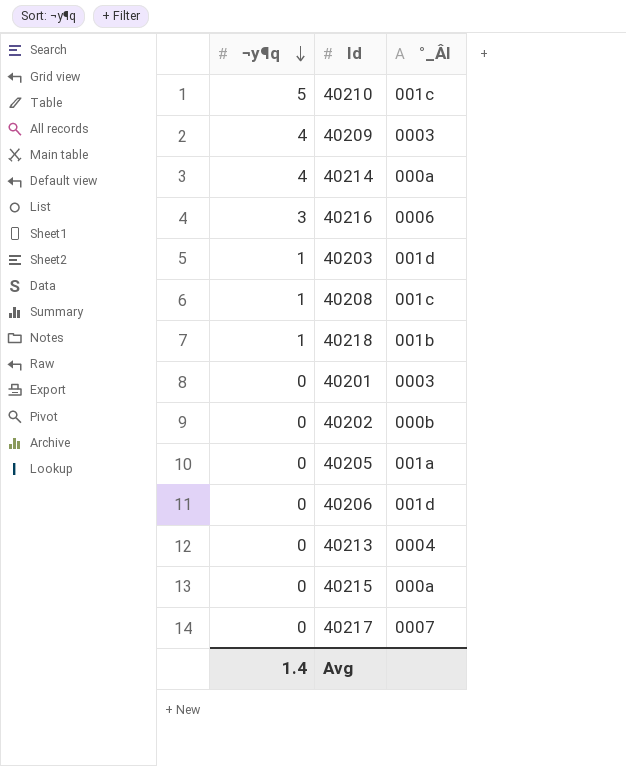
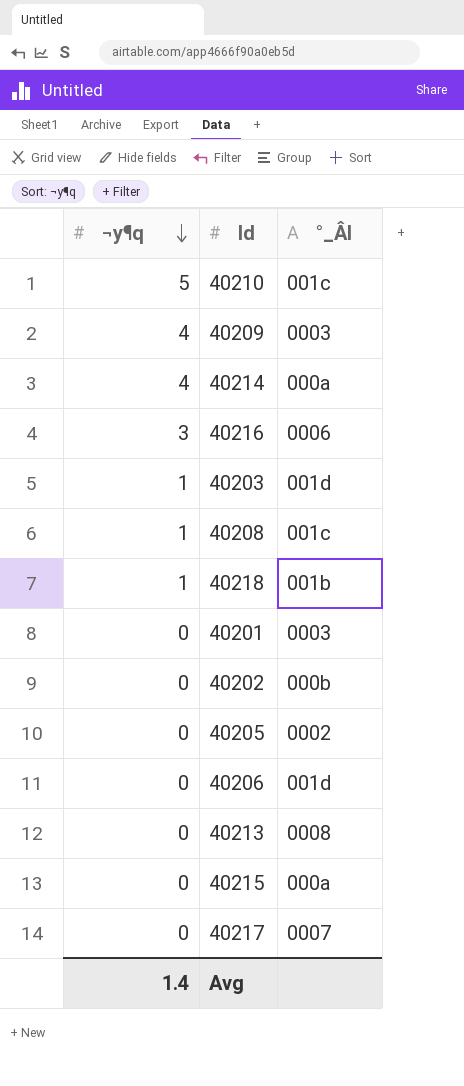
40205 | °_ÂI: 001a -> 0002
40213 | °_ÂI: 0004 -> 0008

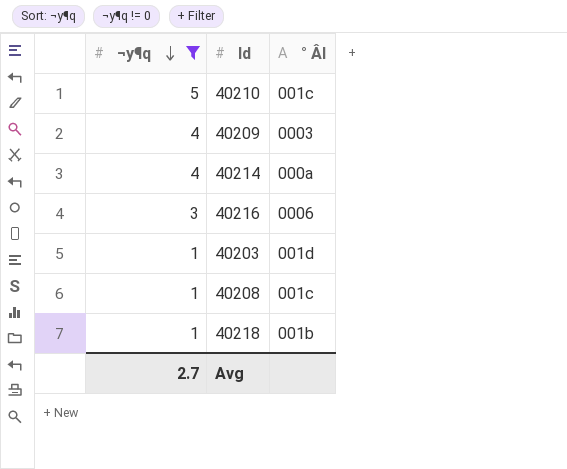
filter: none -> ¬y¶q != 0
column name: °_ÂI -> ° ÂI
Avg | ¬y¶q: 1.4 -> 2.7

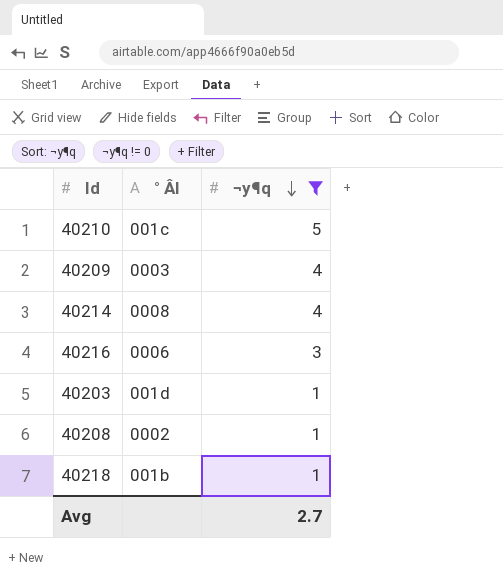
column ¬y¶q | position: 1 -> 3
40214 | ° ÂI: 000a -> 0008
40208 | ° ÂI: 001c -> 0002

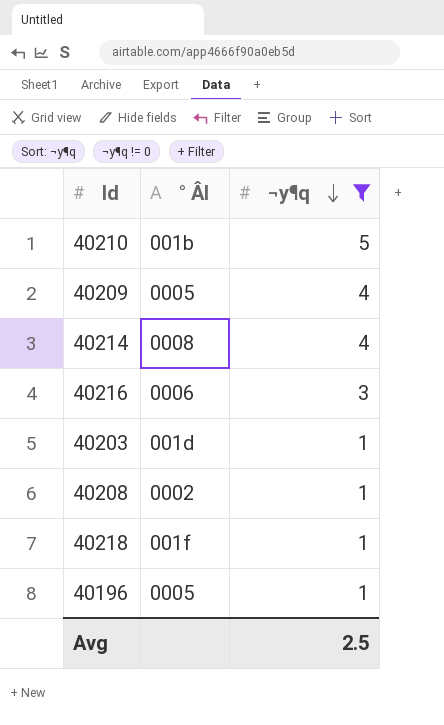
40210 | ° ÂI: 001c -> 001b
40209 | ° ÂI: 0003 -> 0005
40218 | ° ÂI: 001b -> 001f
row 40196: none -> 0005 | 1
Avg | ¬y¶q: 2.7 -> 2.5

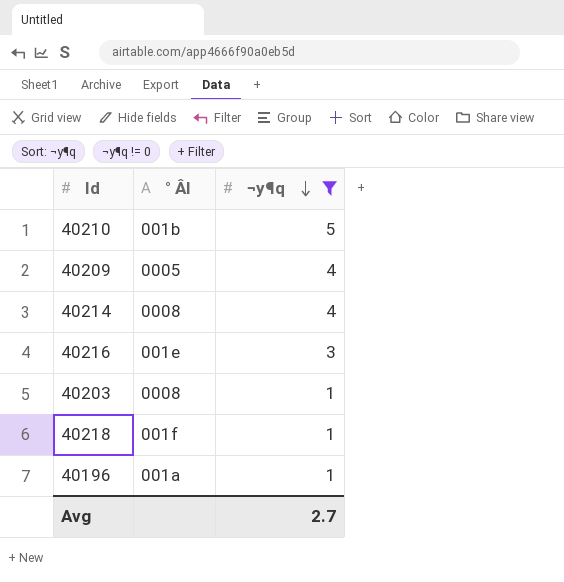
row 40208: 0002 | 1 -> none
40216 | ° ÂI: 0006 -> 001e
40203 | ° ÂI: 001d -> 0008
40196 | ° ÂI: 0005 -> 001a
Avg | ¬y¶q: 2.5 -> 2.7

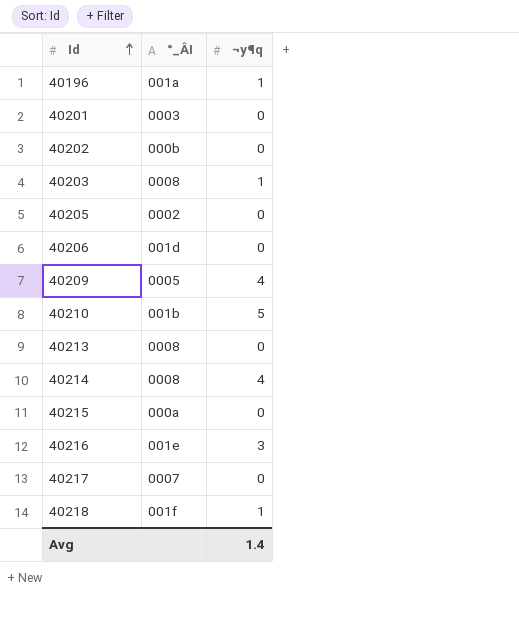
filter: ¬y¶q != 0 -> none
row order: ¬y¶q descending -> Id ascending
column name: ° ÂI -> °_ÂI
Avg | ¬y¶q: 2.7 -> 1.4

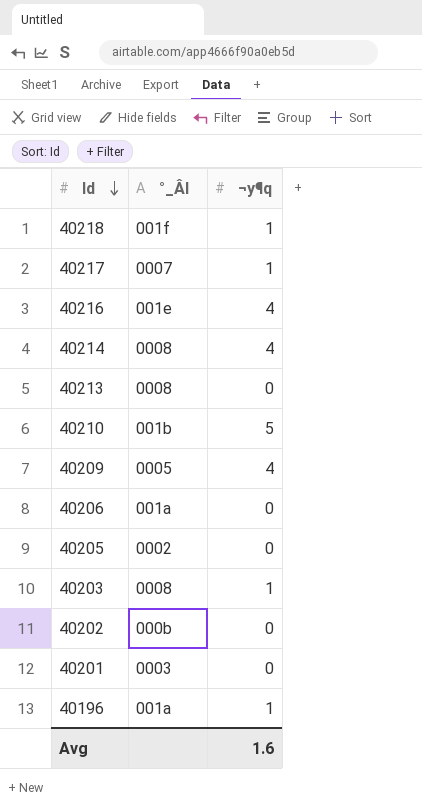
row order: Id ascending -> Id descending
row 40215: 000a | 0 -> none
40217 | ¬y¶q: 0 -> 1
40216 | ¬y¶q: 3 -> 4
40206 | °_ÂI: 001d -> 001a
Avg | ¬y¶q: 1.4 -> 1.6

